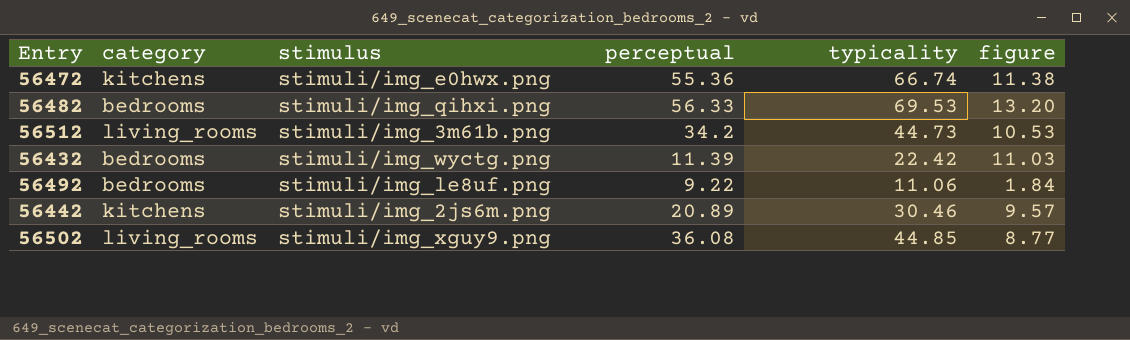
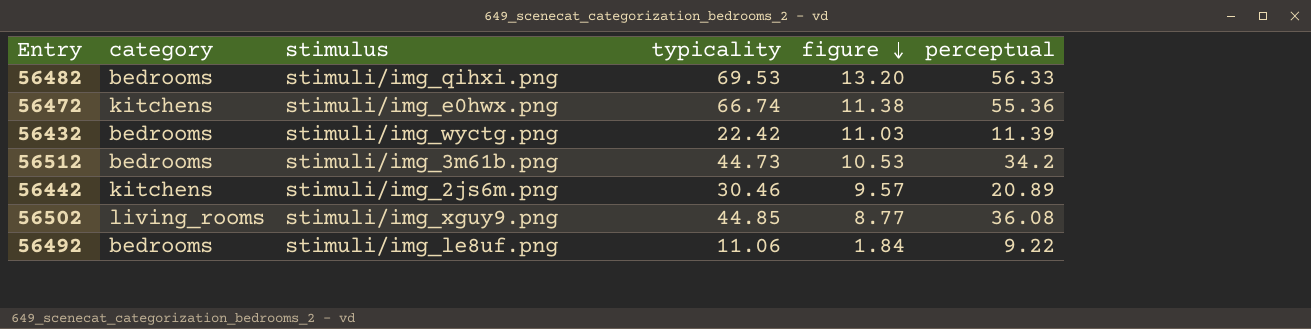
row order: none -> figure descending
column perceptual | position: 4 -> 6
56512 | category: living_rooms -> bedrooms

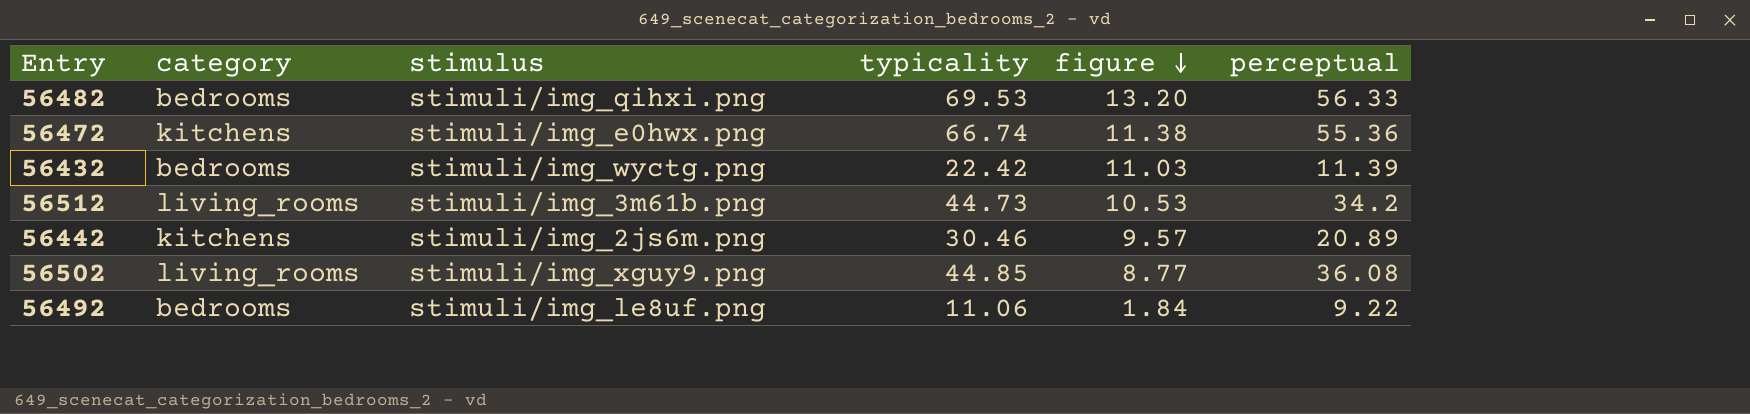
56512 | category: bedrooms -> living_rooms

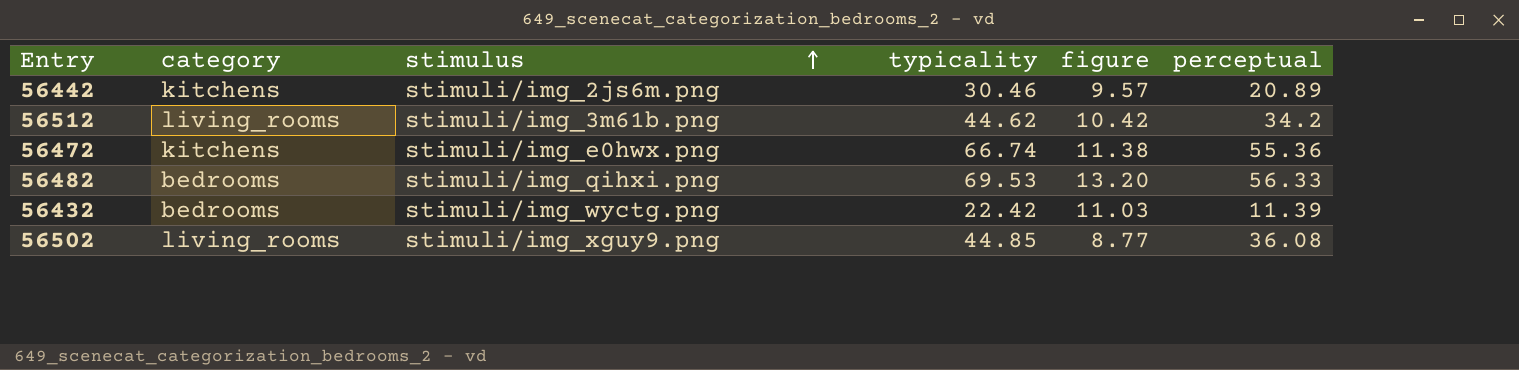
row order: figure descending -> stimulus ascending
row 56492: bedrooms | stimuli/img_le8uf.png | 11.06 | 1.84 | 9.22 -> none
56512 | typicality: 44.73 -> 44.62
56512 | figure: 10.53 -> 10.42

